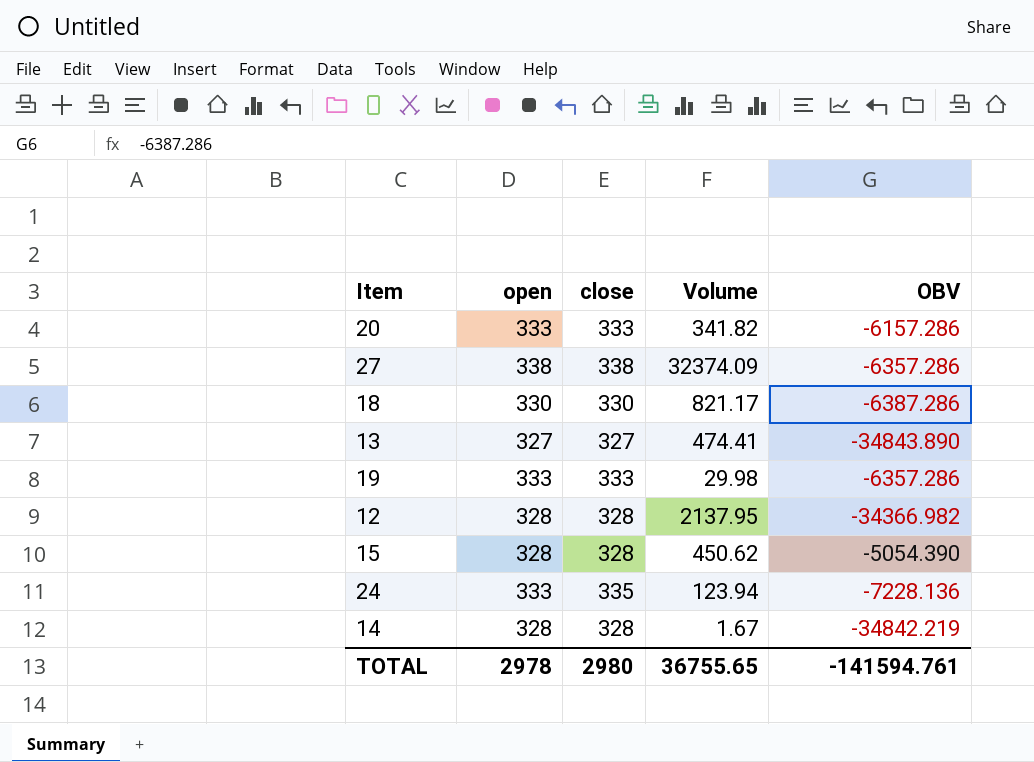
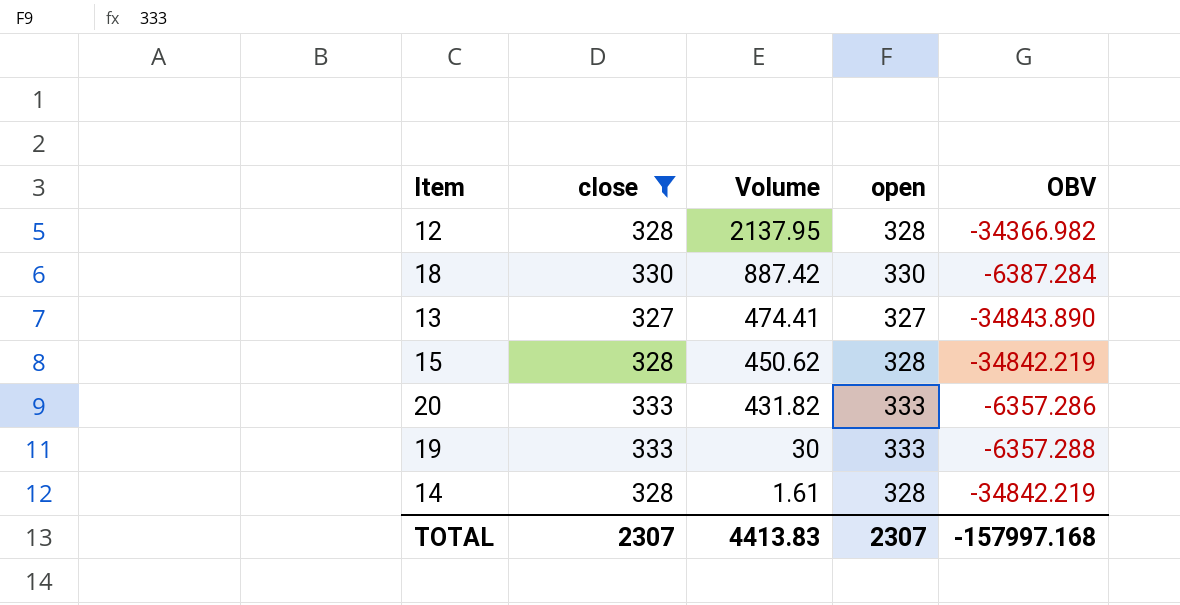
filter: none -> close <= 333
row order: none -> Volume descending
column open | position: 2 -> 4
18 | Volume: 821.17 -> 887.42
18 | OBV: -6387.286 -> -6387.284
15 | OBV: -5054.390 -> -34842.219
20 | Volume: 341.82 -> 431.82
20 | OBV: -6157.286 -> -6357.286
19 | Volume: 29.98 -> 30
19 | OBV: -6357.286 -> -6357.288
14 | Volume: 1.67 -> 1.61
TOTAL | close: 2980 -> 2307
TOTAL | Volume: 36755.65 -> 4413.83
TOTAL | open: 2978 -> 2307
TOTAL | OBV: -141594.761 -> -157997.168

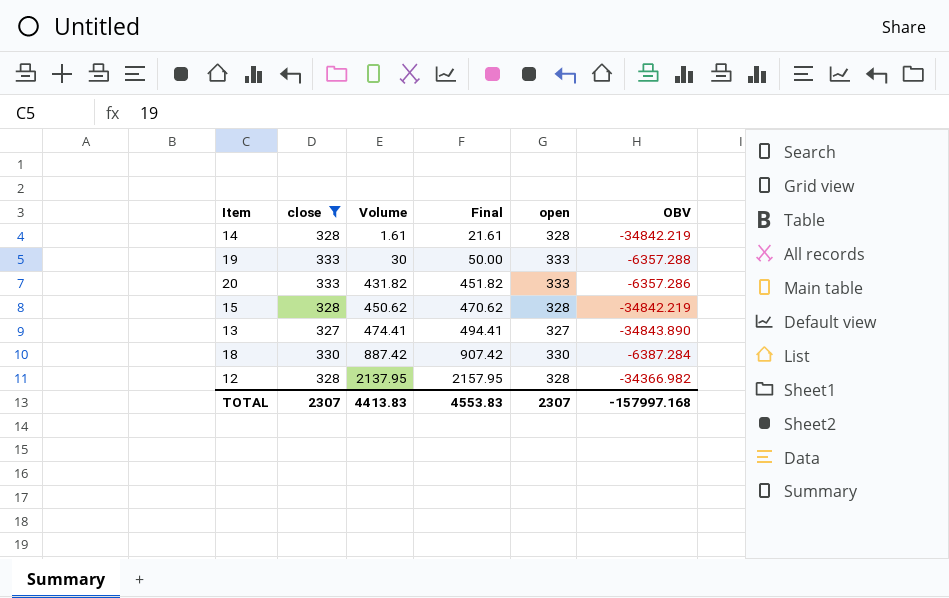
row order: Volume descending -> Volume ascending
column Final | formula: none -> [Volume] + 20

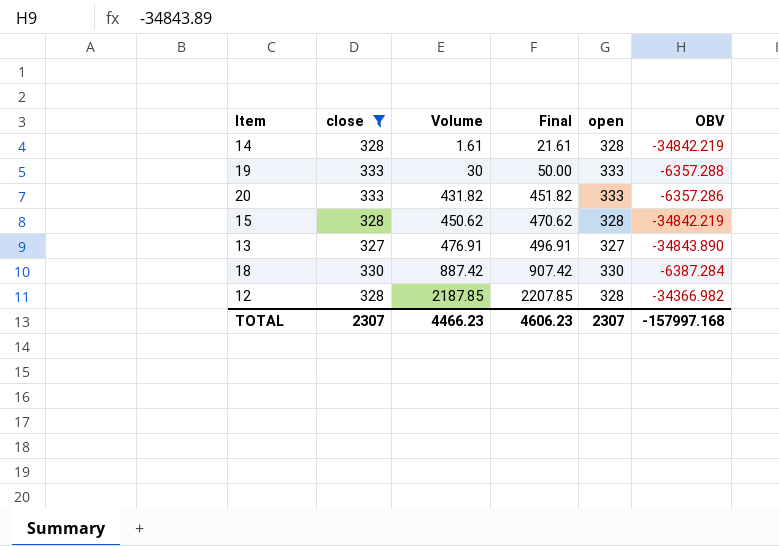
13 | Volume: 474.41 -> 476.91
13 | Final: 494.41 -> 496.91
12 | Volume: 2137.95 -> 2187.85
12 | Final: 2157.95 -> 2207.85
TOTAL | Volume: 4413.83 -> 4466.23
TOTAL | Final: 4553.83 -> 4606.23

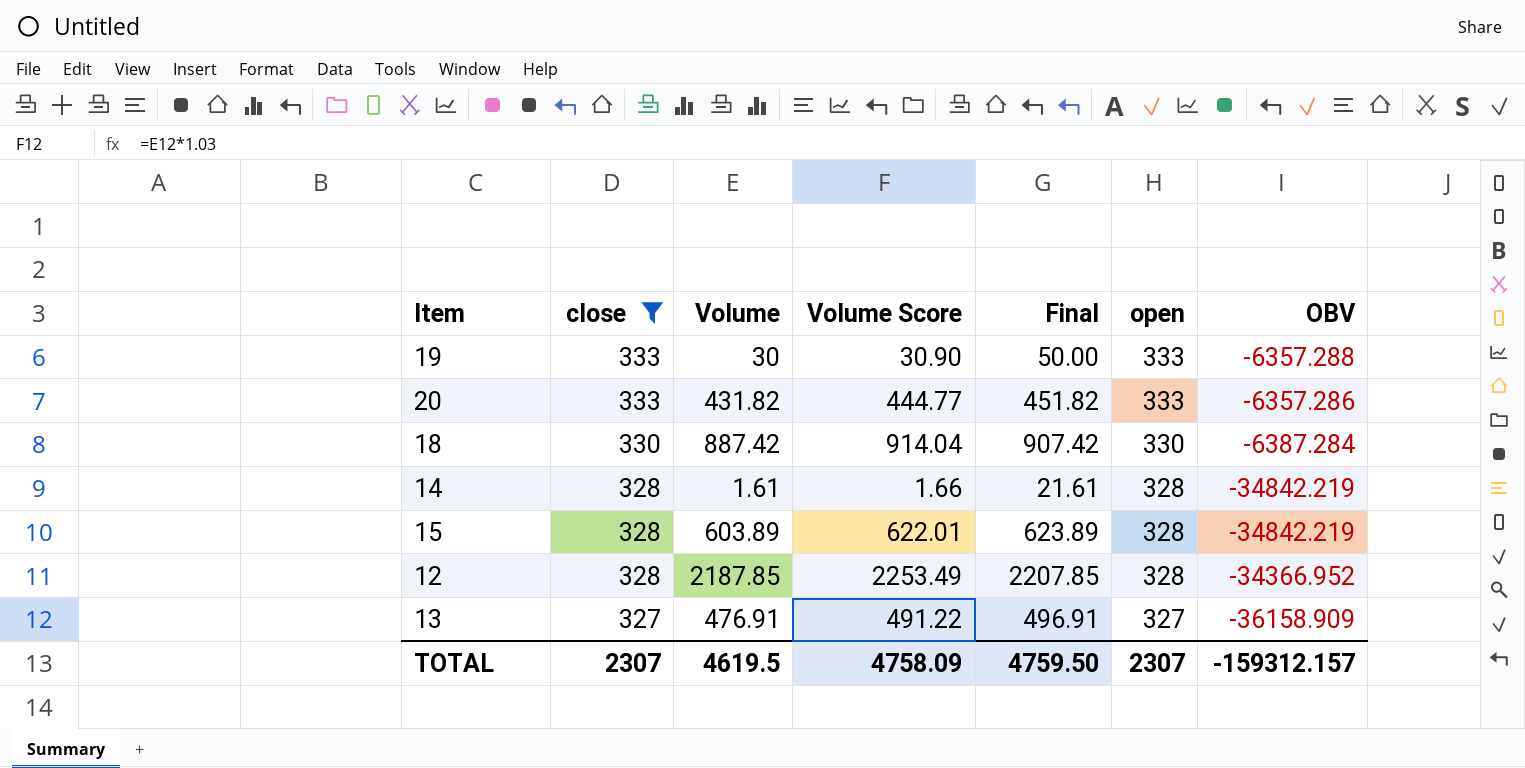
row order: Volume ascending -> close descending
column Volume Score | formula: none -> [Volume] * 1.03
15 | Volume: 450.62 -> 603.89
15 | Final: 470.62 -> 623.89
12 | OBV: -34366.982 -> -34366.952
13 | OBV: -34843.890 -> -36158.909
TOTAL | Volume: 4466.23 -> 4619.5
TOTAL | Final: 4606.23 -> 4759.50
TOTAL | OBV: -157997.168 -> -159312.157

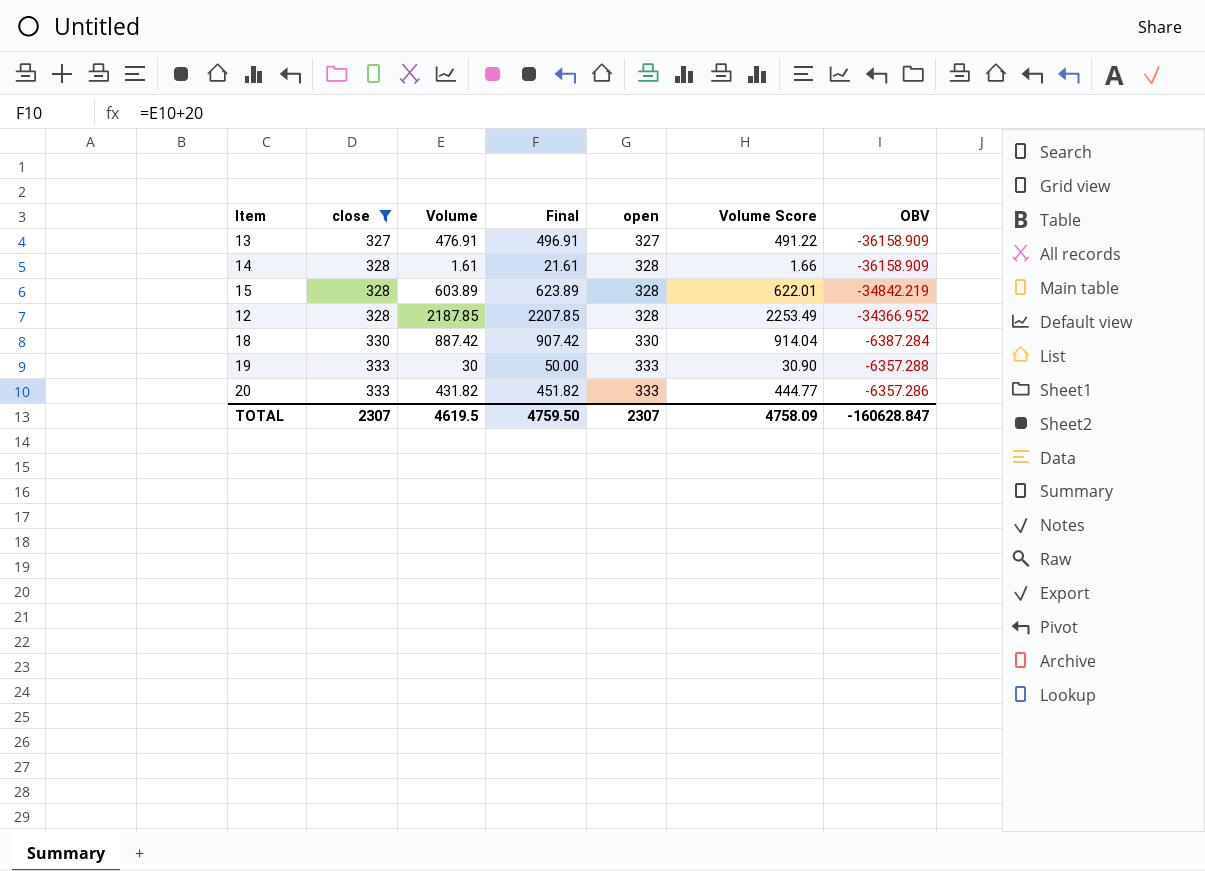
row order: close descending -> close ascending
column Volume Score | position: 4 -> 6
14 | OBV: -34842.219 -> -36158.909
TOTAL | OBV: -159312.157 -> -160628.847

